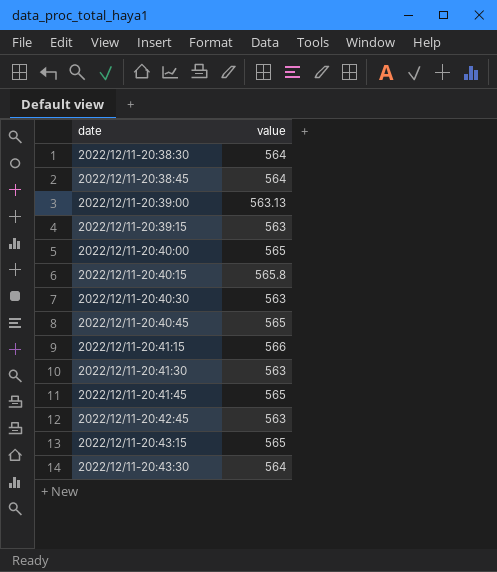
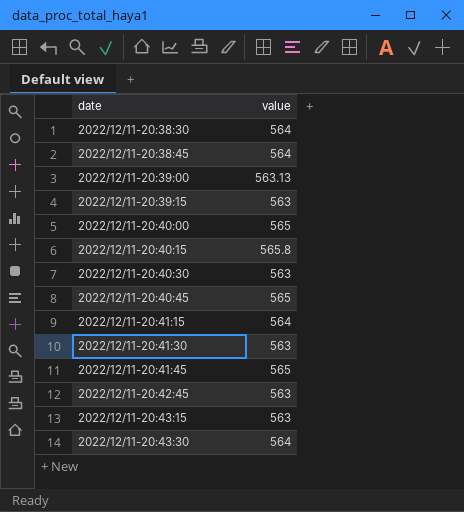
2022/12/11-20:41:15 | value: 566 -> 564
2022/12/11-20:43:15 | value: 565 -> 563

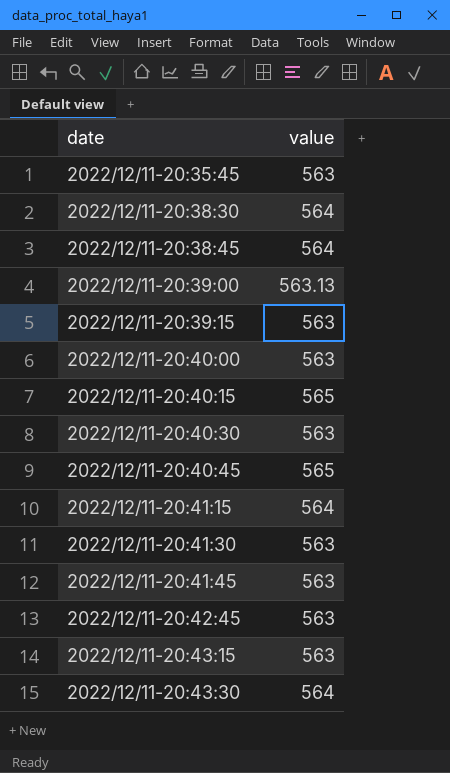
row 2022/12/11-20:35:45: none -> 563
2022/12/11-20:40:00 | value: 565 -> 563
2022/12/11-20:40:15 | value: 565.8 -> 565
2022/12/11-20:41:45 | value: 565 -> 563

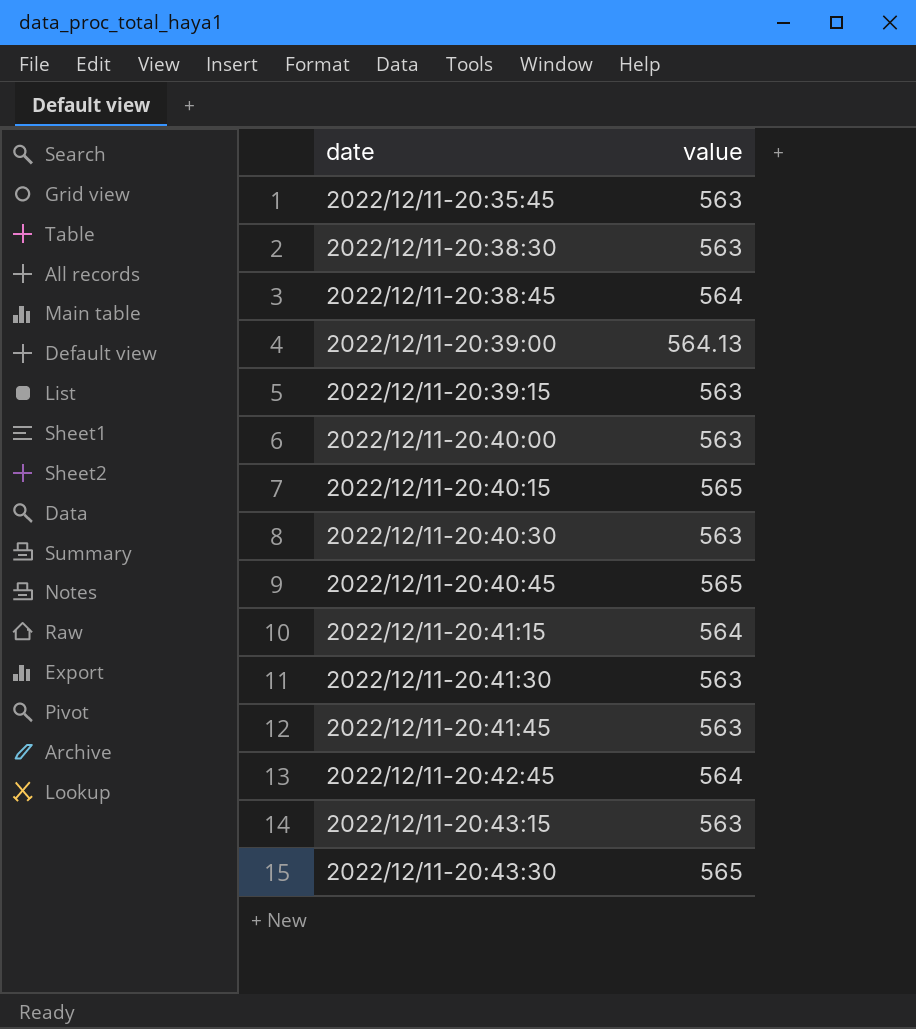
2022/12/11-20:38:30 | value: 564 -> 563
2022/12/11-20:39:00 | value: 563.13 -> 564.13
2022/12/11-20:42:45 | value: 563 -> 564
2022/12/11-20:43:30 | value: 564 -> 565

